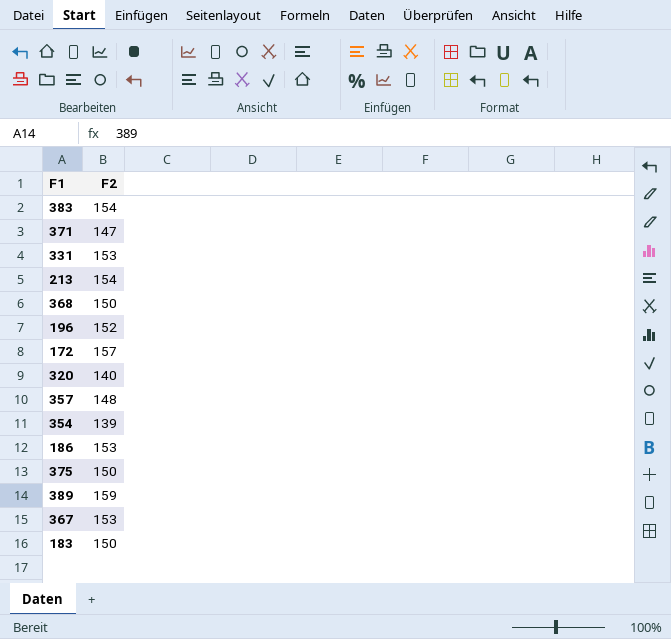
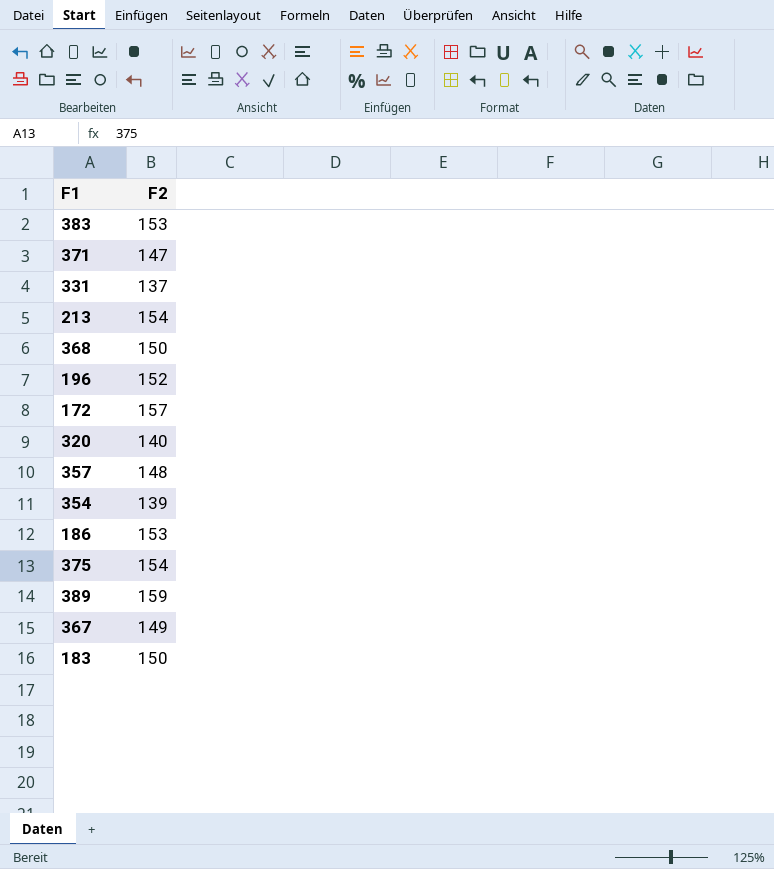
383 | F2: 154 -> 153
331 | F2: 153 -> 137
375 | F2: 150 -> 154
367 | F2: 153 -> 149

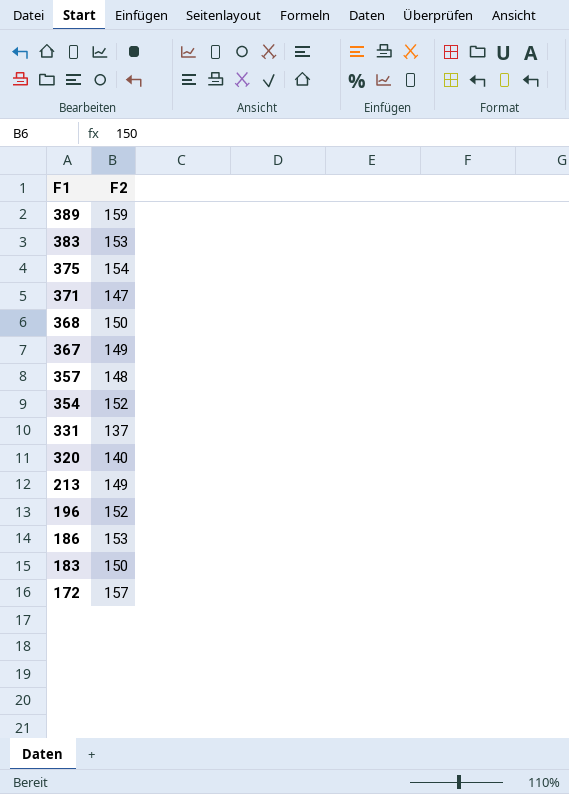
row order: none -> F1 descending
354 | F2: 139 -> 152
213 | F2: 154 -> 149

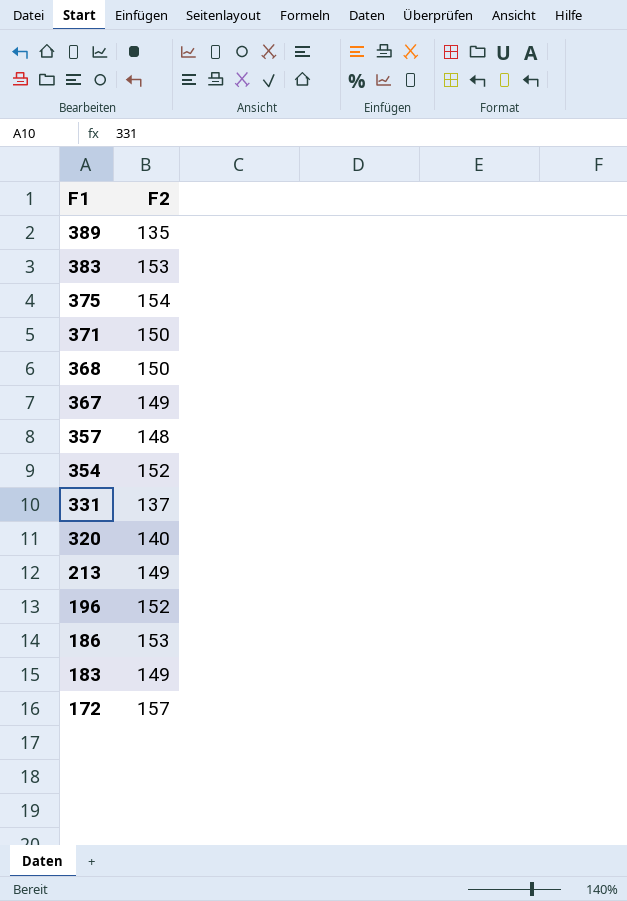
389 | F2: 159 -> 135
371 | F2: 147 -> 150
183 | F2: 150 -> 149

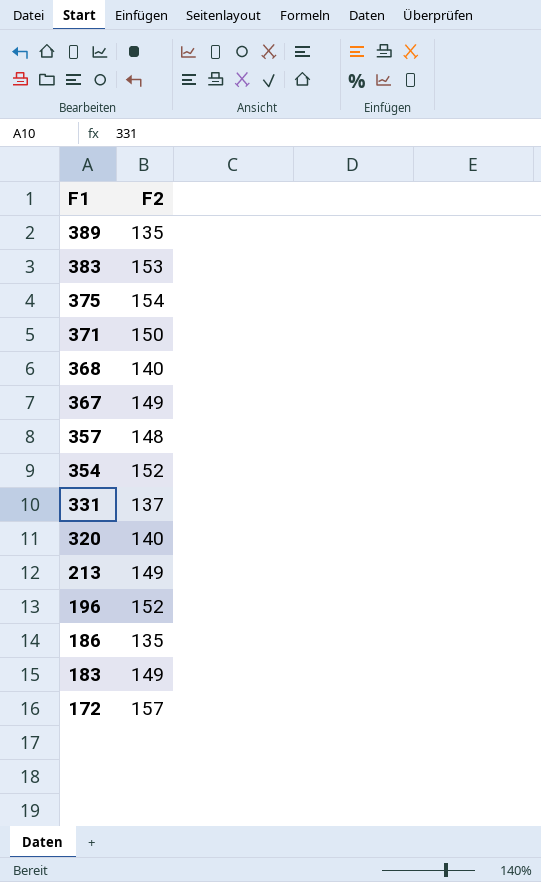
368 | F2: 150 -> 140
186 | F2: 153 -> 135

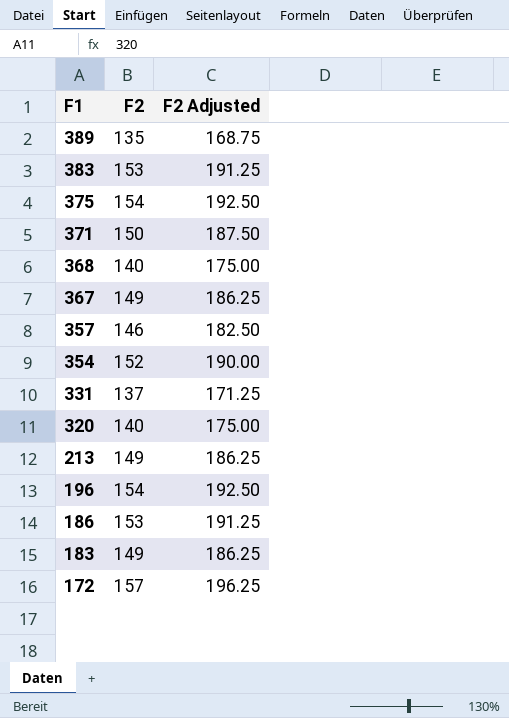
column F2 Adjusted | formula: none -> [F2] * 1.25
357 | F2: 148 -> 146
196 | F2: 152 -> 154
186 | F2: 135 -> 153

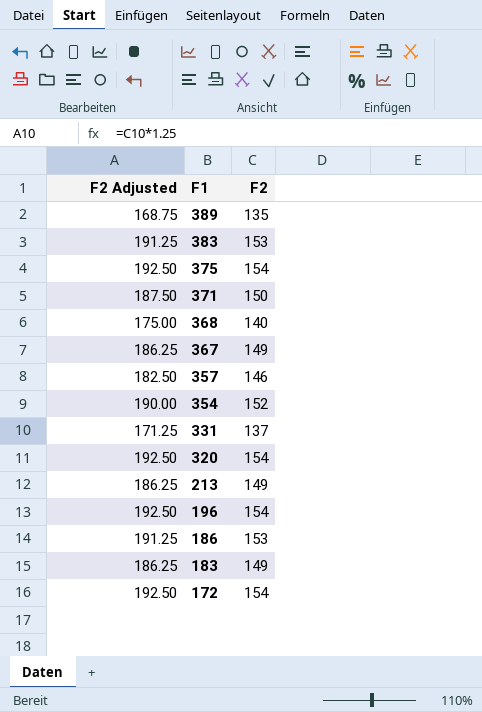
column F2 Adjusted | position: 3 -> 1
320 | F2 Adjusted: 175.00 -> 192.50
320 | F2: 140 -> 154
172 | F2 Adjusted: 196.25 -> 192.50
172 | F2: 157 -> 154

